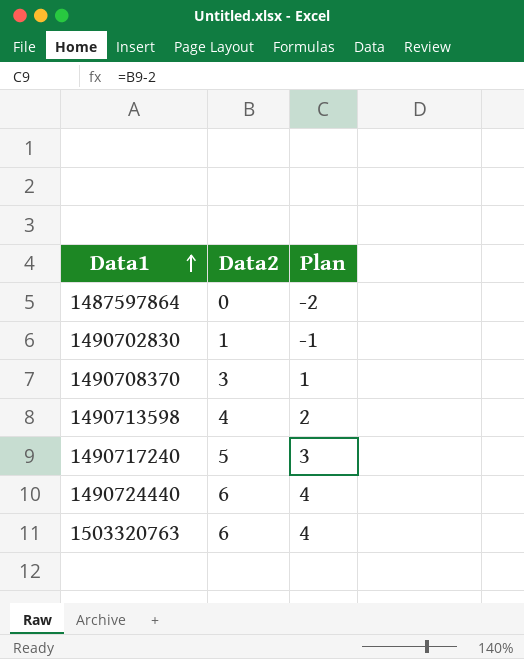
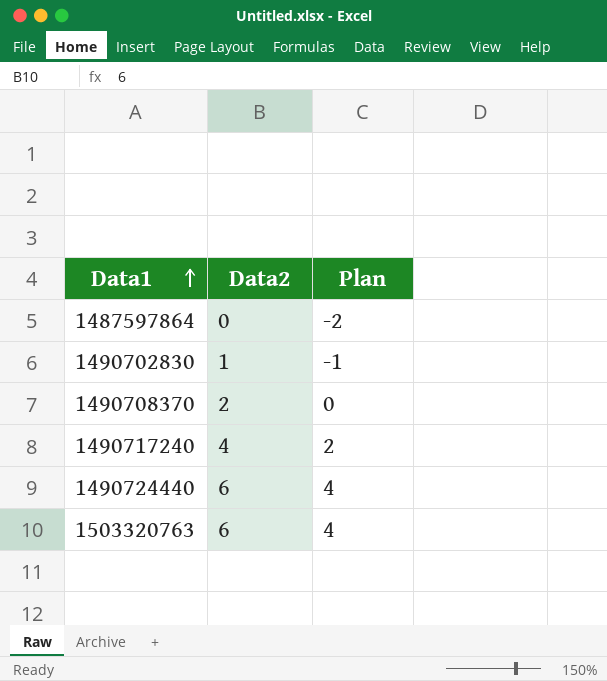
row 1490713598: 4 | 2 -> none
1490708370 | Data2: 3 -> 2
1490708370 | Plan: 1 -> 0
1490717240 | Data2: 5 -> 4
1490717240 | Plan: 3 -> 2

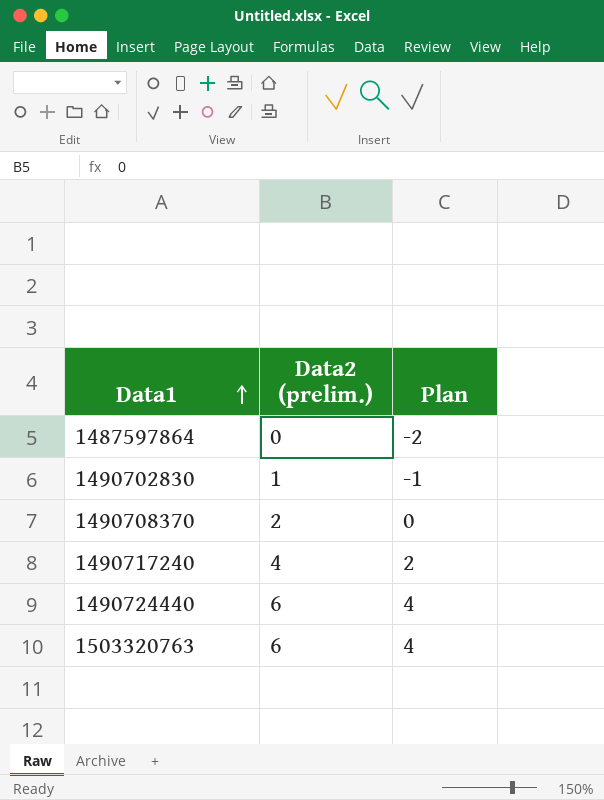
column name: Data2 -> Data2 (prelim.)

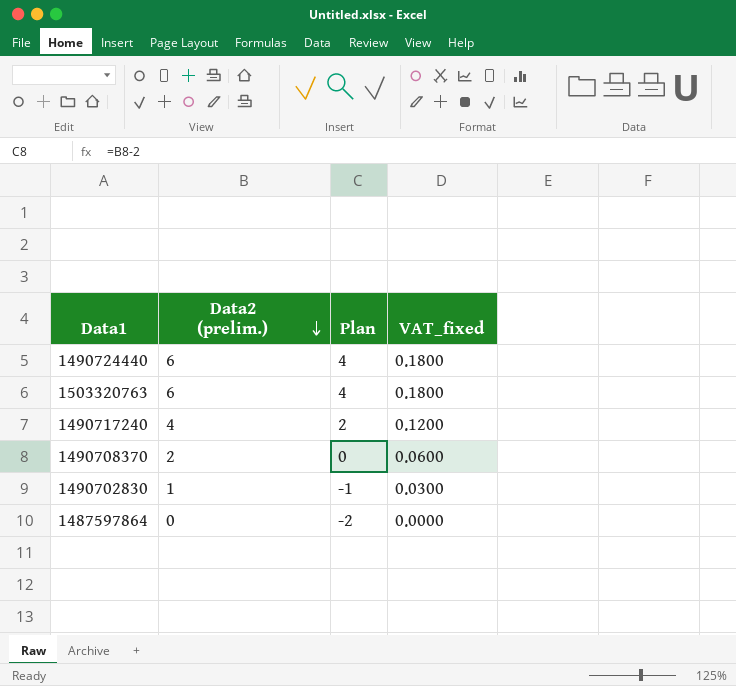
row order: Data1 ascending -> Data2 (prelim.) descending
column VAT_fixed | formula: none -> [Data2 (prelim.)] * 0.03

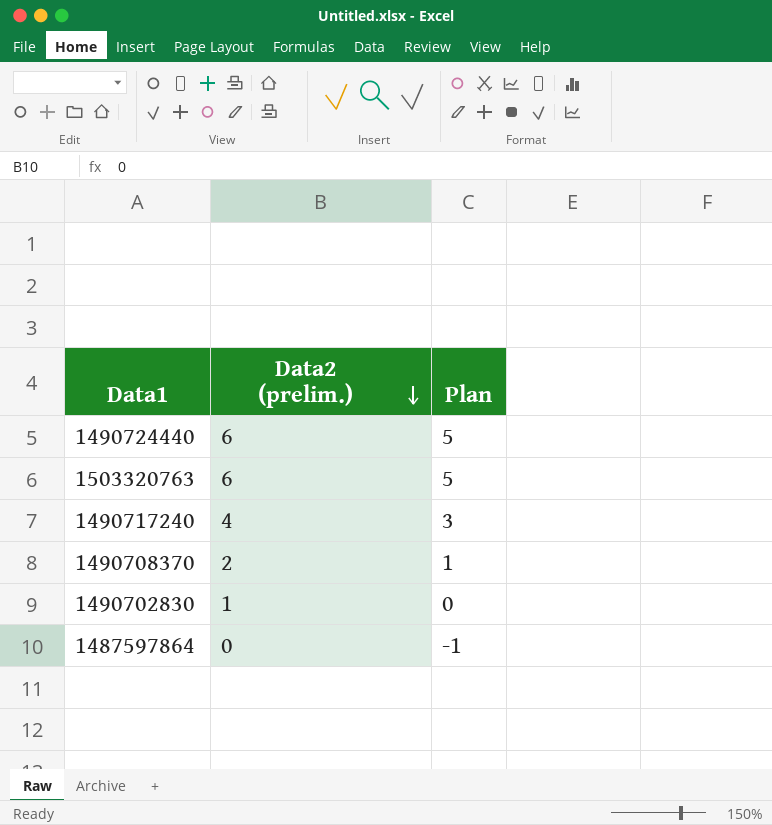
column VAT_fixed | formula: [Data2 (prelim.)] * 0.03 -> none
column Plan | formula: [Data2 (prelim.)] - 2 -> [Data2 (prelim.)] - 1

